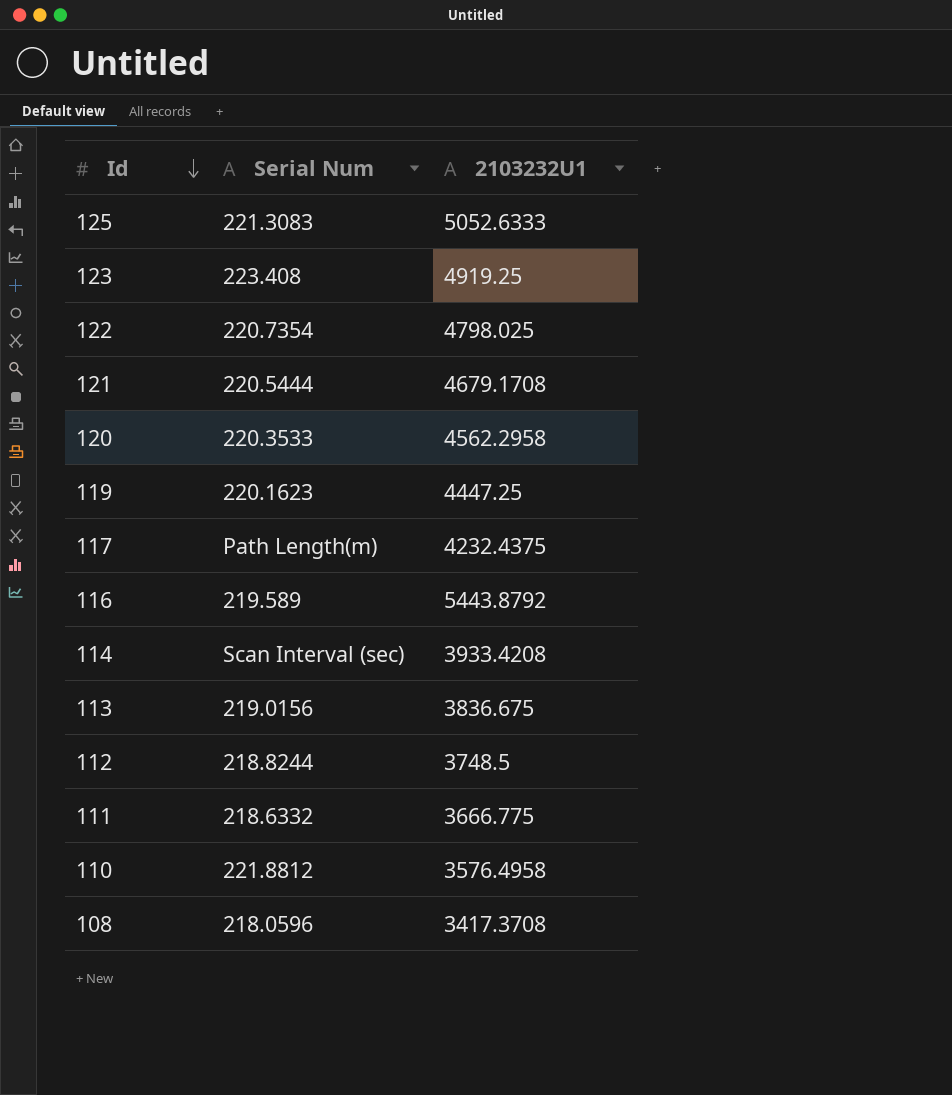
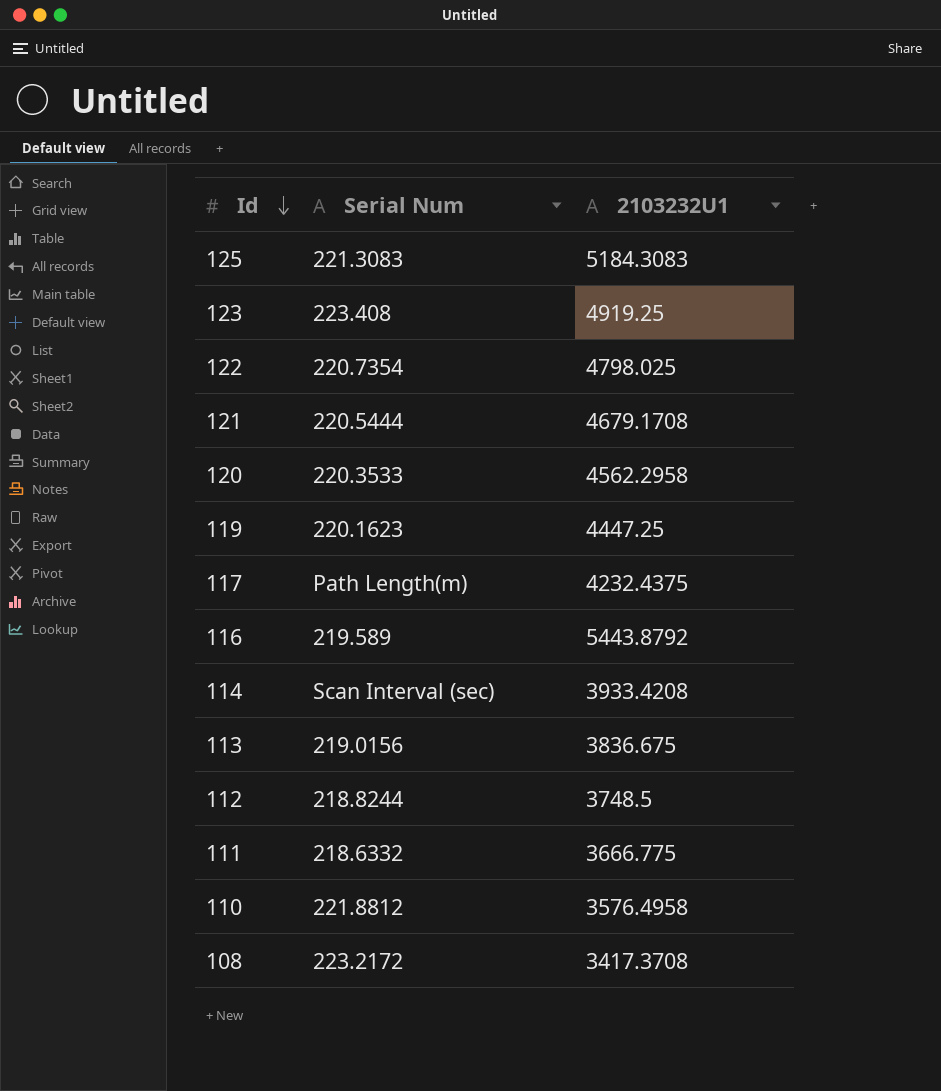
125 | 2103232U1: 5052.6333 -> 5184.3083
108 | Serial Num: 218.0596 -> 223.2172

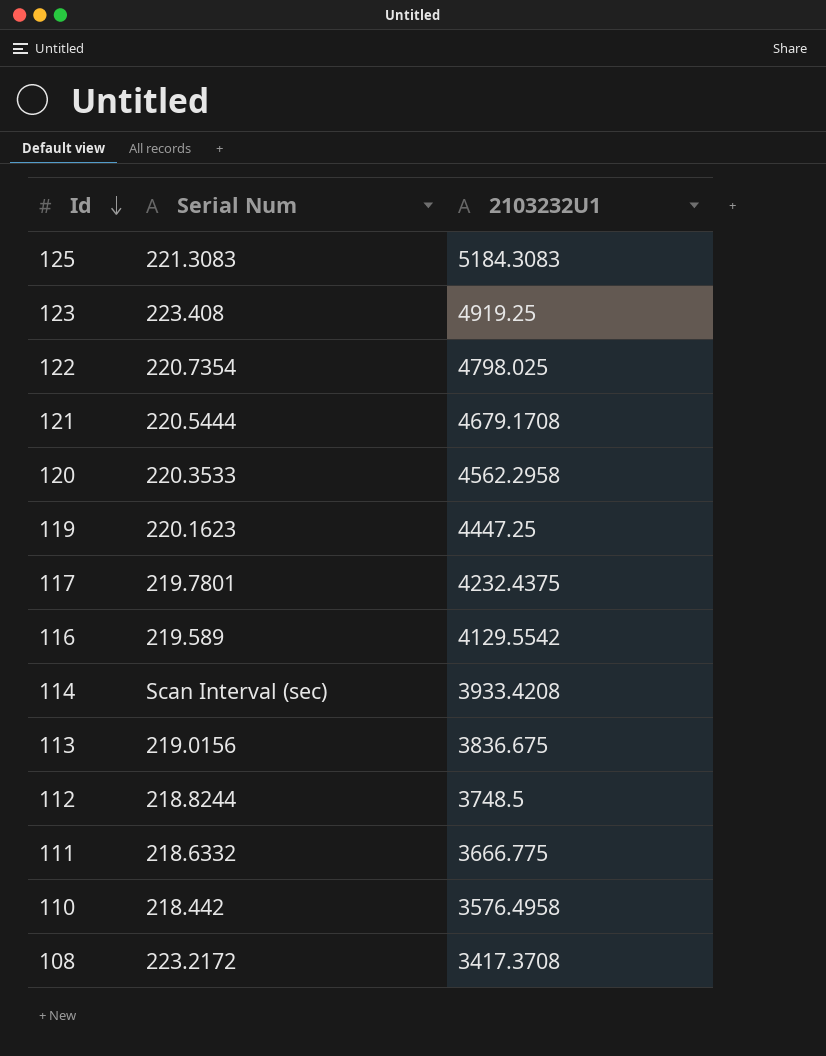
117 | Serial Num: Path Length(m) -> 219.7801
116 | 2103232U1: 5443.8792 -> 4129.5542
110 | Serial Num: 221.8812 -> 218.442

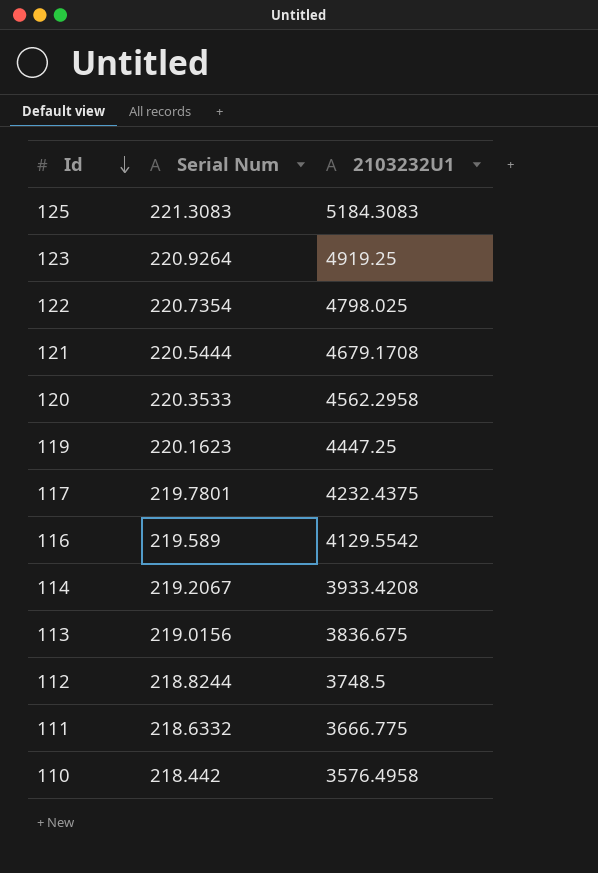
row 108: 223.2172 | 3417.3708 -> none
123 | Serial Num: 223.408 -> 220.9264
114 | Serial Num: Scan Interval (sec) -> 219.2067

